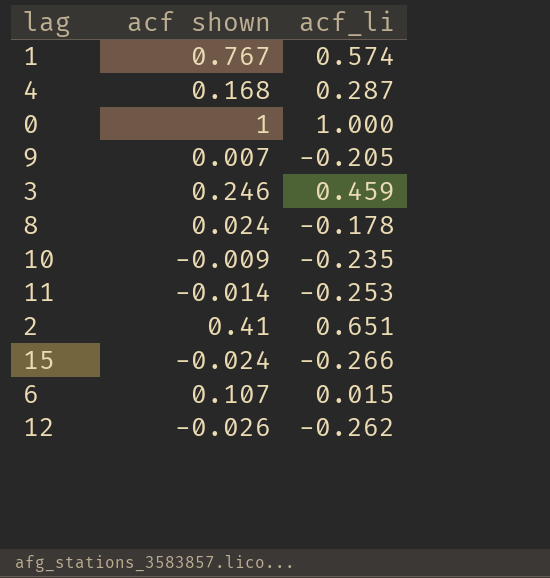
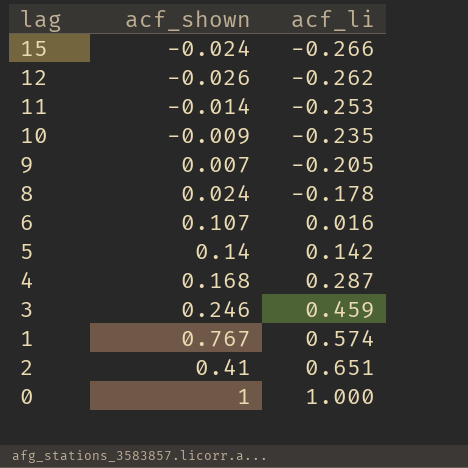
row order: none -> acf_li ascending
column name: acf shown -> acf_shown
6 | acf_li: 0.015 -> 0.016
row 5: none -> 0.14 | 0.142

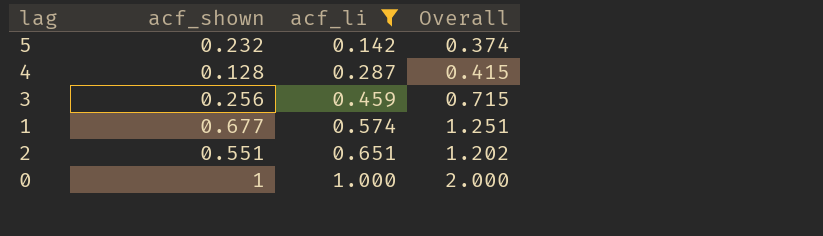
filter: none -> acf_li >= 0.142
column Overall | formula: none -> [acf_shown] + [acf_li]
5 | acf_shown: 0.14 -> 0.232
4 | acf_shown: 0.168 -> 0.128
3 | acf_shown: 0.246 -> 0.256
1 | acf_shown: 0.767 -> 0.677
2 | acf_shown: 0.41 -> 0.551

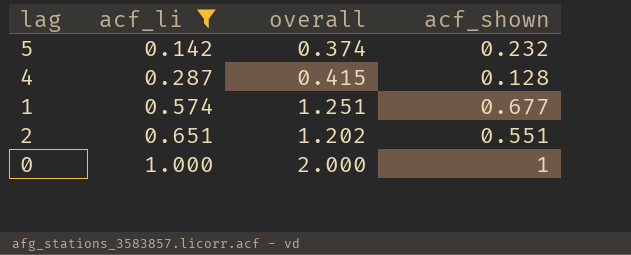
column name: Overall -> overall
column acf_shown | position: 2 -> 4
row 3: 0.256 | 0.459 | 0.715 -> none

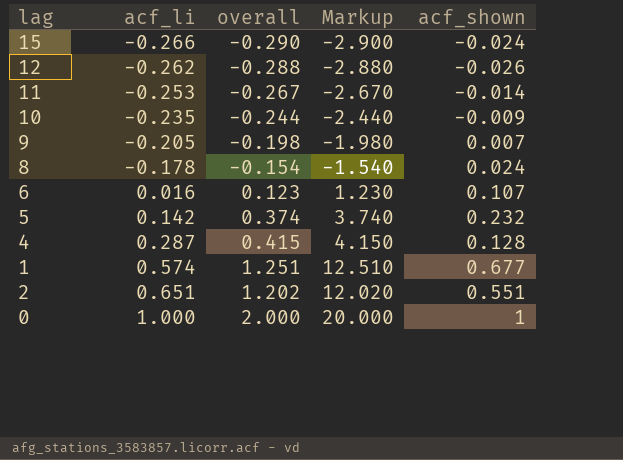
filter: acf_li >= 0.142 -> none
column Markup | formula: none -> [overall] * 10

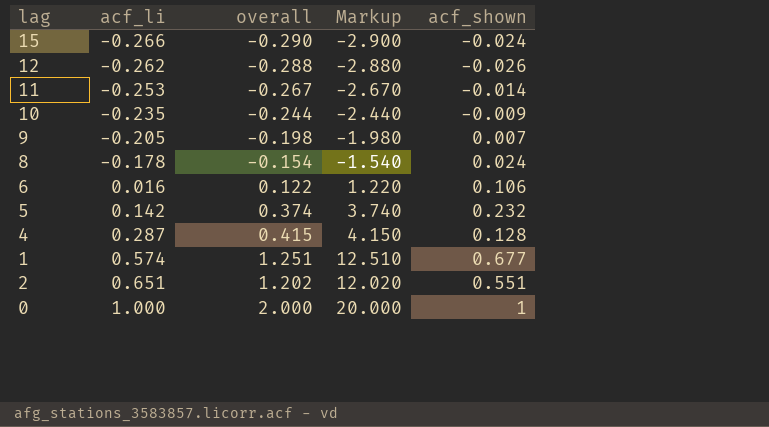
6 | overall: 0.123 -> 0.122
6 | Markup: 1.230 -> 1.220
6 | acf_shown: 0.107 -> 0.106

